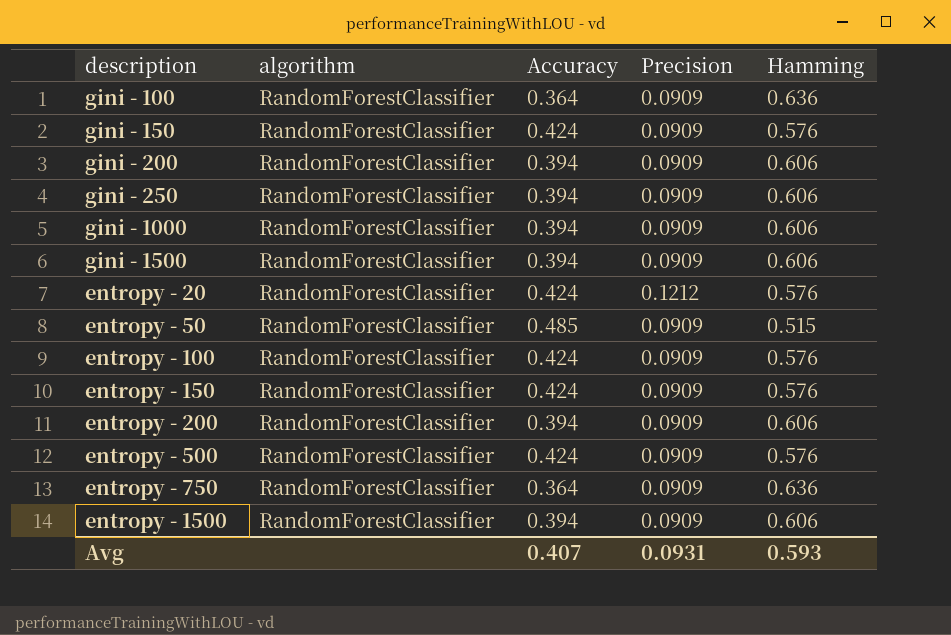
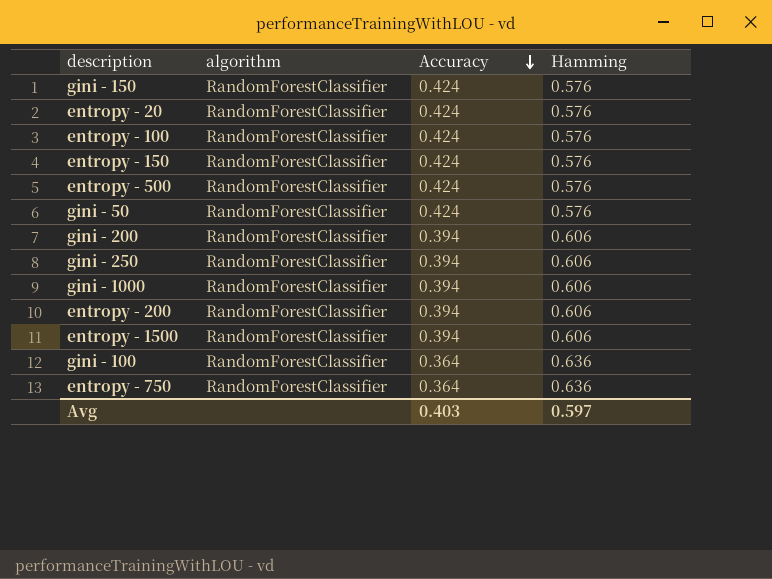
row order: none -> Accuracy descending
column Precision | position: 4 -> none
row gini - 1500: RandomForestClassifier | 0.394 | 0.0909 | 0.606 -> none
row entropy - 50: RandomForestClassifier | 0.485 | 0.0909 | 0.515 -> none
row gini - 50: none -> RandomForestClassifier | 0.424 | 0.576
Avg | Accuracy: 0.407 -> 0.403
Avg | Hamming: 0.593 -> 0.597

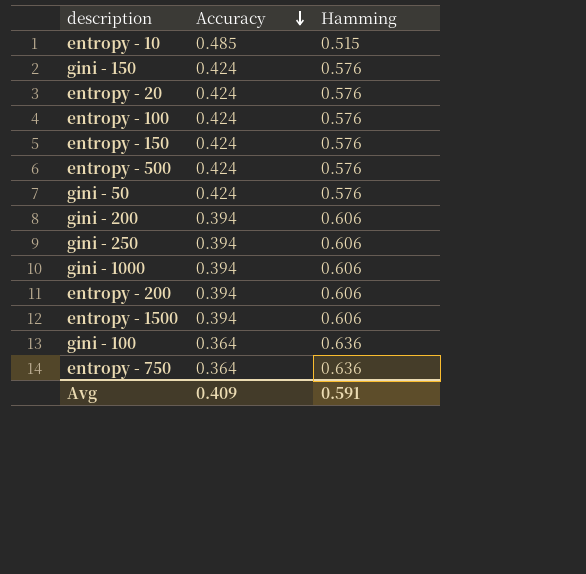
column algorithm | position: 2 -> none
row entropy - 10: none -> 0.485 | 0.515
Avg | Accuracy: 0.403 -> 0.409
Avg | Hamming: 0.597 -> 0.591

